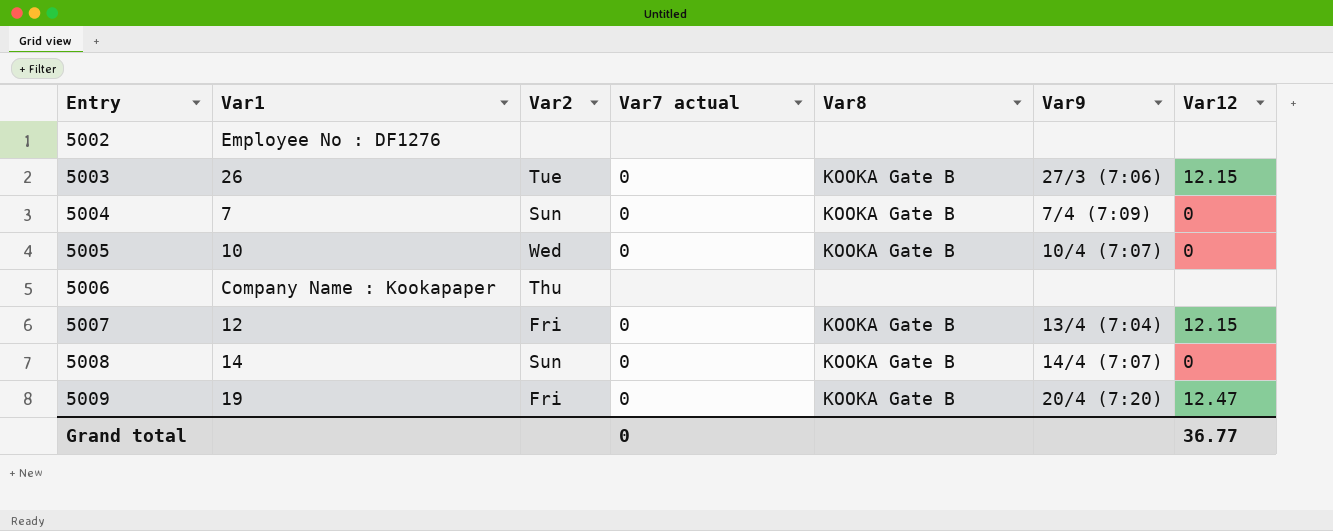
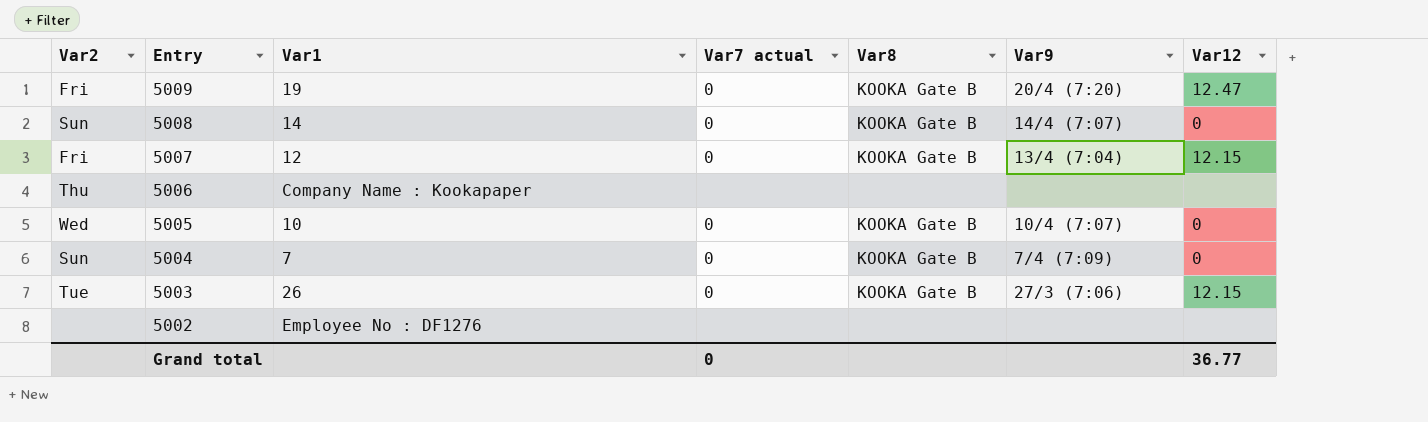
row order: Entry ascending -> Entry descending
column Var2 | position: 3 -> 1

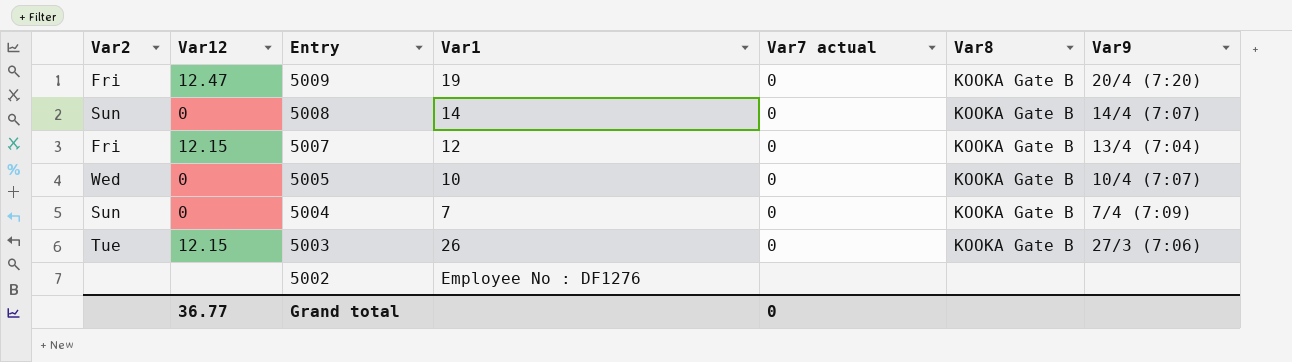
column Var12 | position: 7 -> 2
row 5006: Thu | Company Name : Kookapaper | none | none | none | none -> none

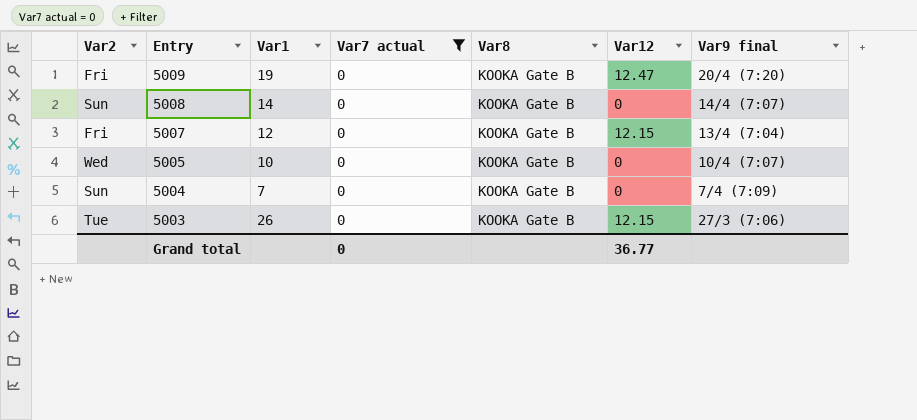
filter: none -> Var7 actual = 0
column Var12 | position: 2 -> 6
column name: Var9 -> Var9 final

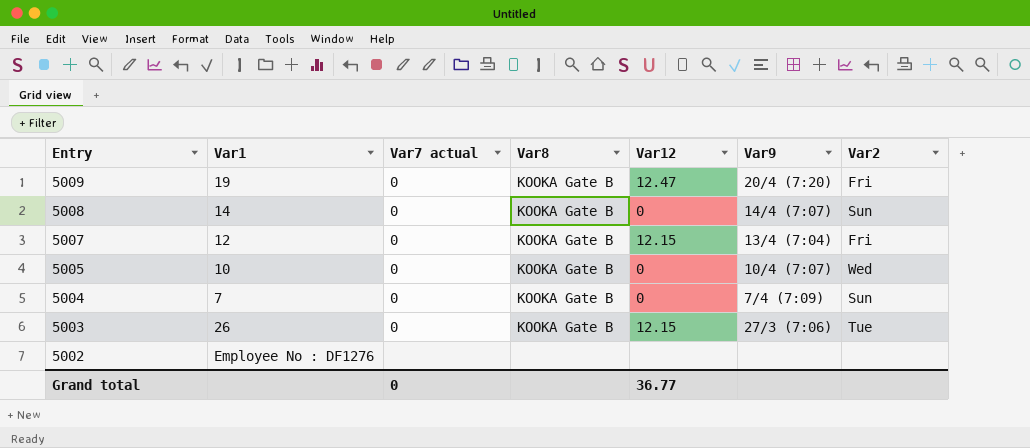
filter: Var7 actual = 0 -> none
column name: Var9 final -> Var9
column Var2 | position: 1 -> 7

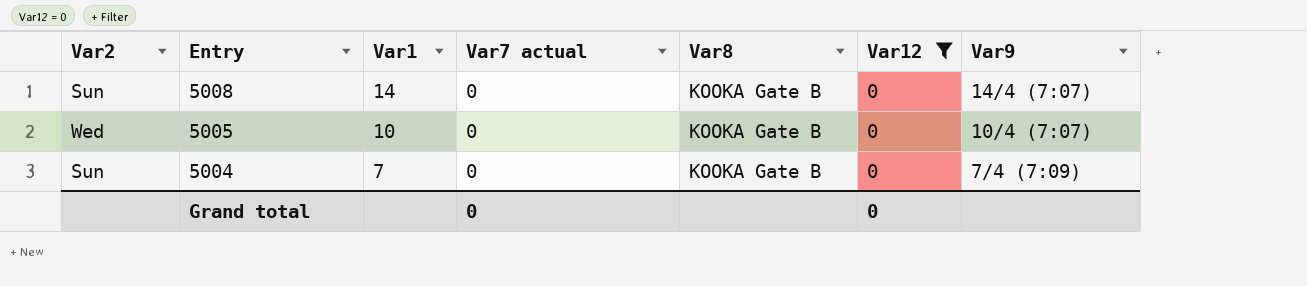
filter: none -> Var12 = 0
column Var2 | position: 7 -> 1
Grand total | Var12: 36.77 -> 0

